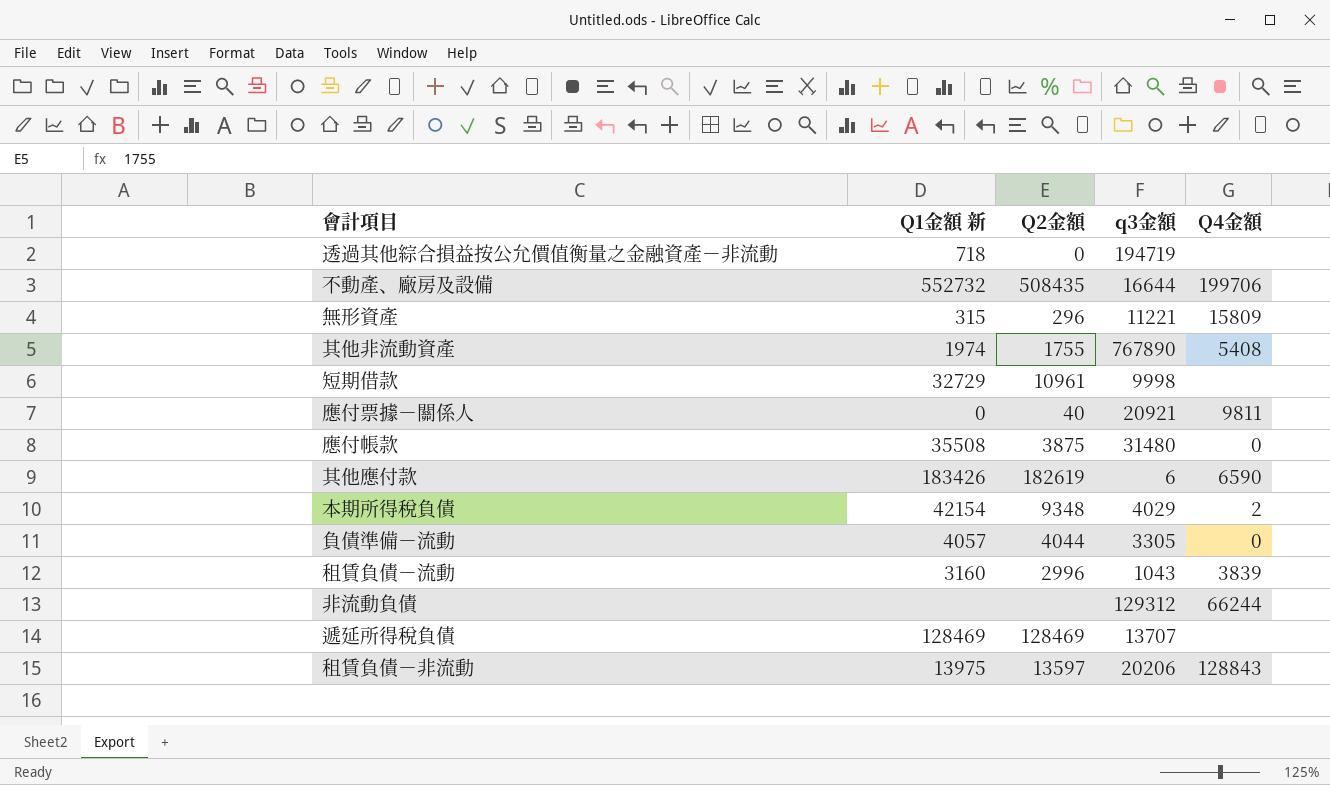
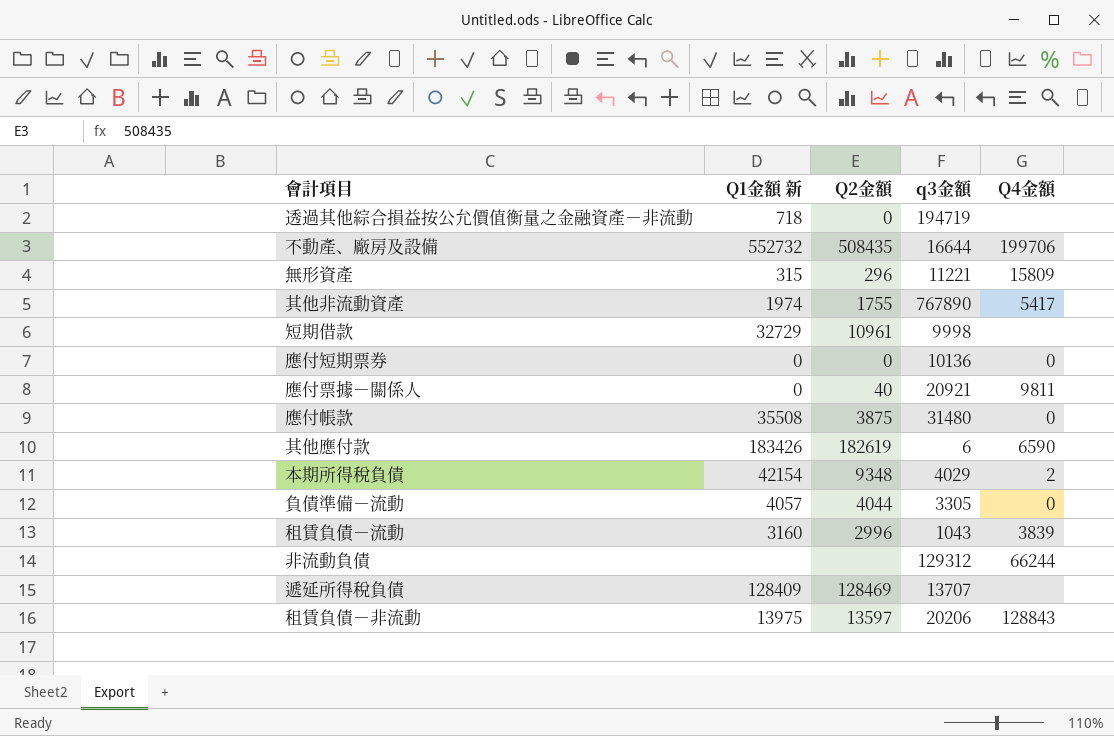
其他非流動資產 | Q4金額: 5408 -> 5417
row 應付短期票券: none -> 0 | 0 | 10136 | 0
遞延所得稅負債 | Q1金額 新: 128469 -> 128409

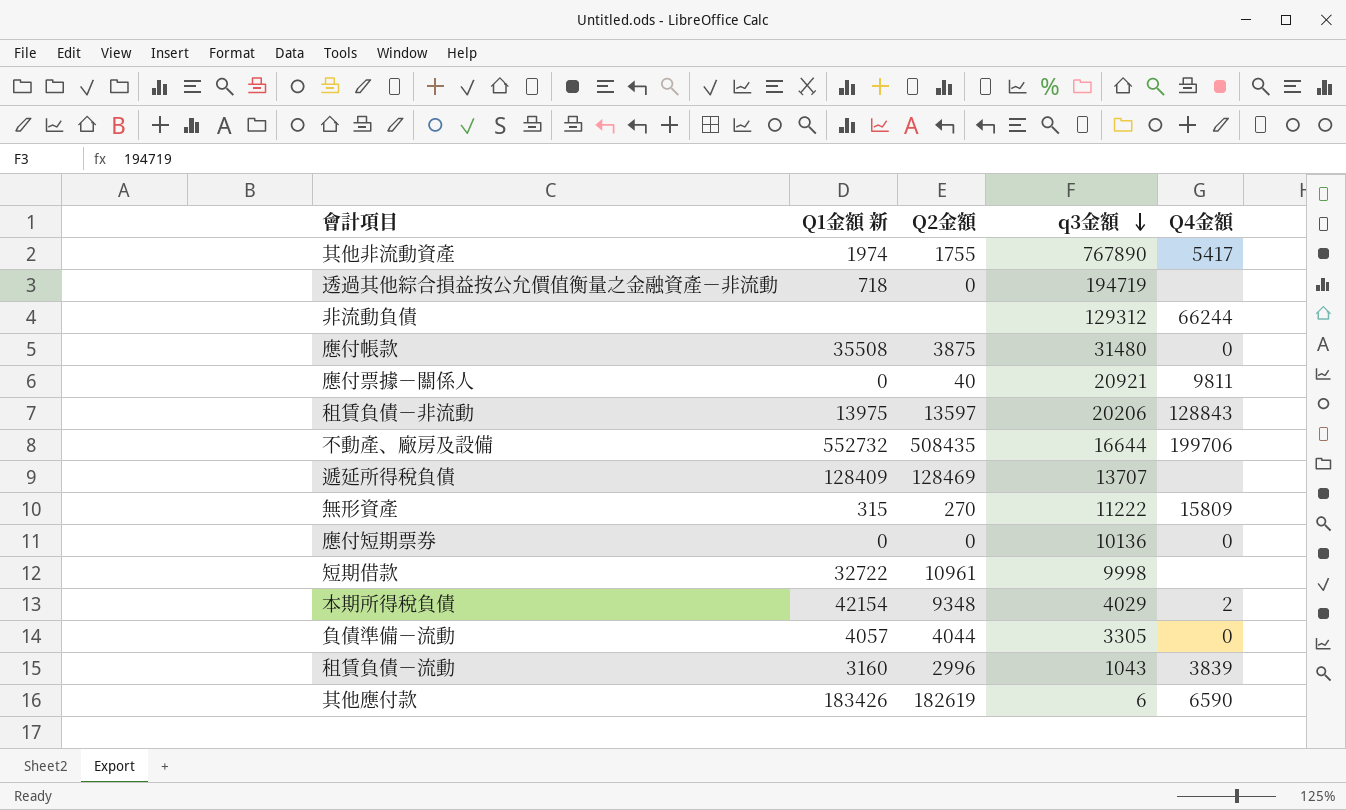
row order: none -> q3金額 descending
無形資產 | Q2金額: 296 -> 270
無形資產 | q3金額: 11221 -> 11222
短期借款 | Q1金額 新: 32729 -> 32722

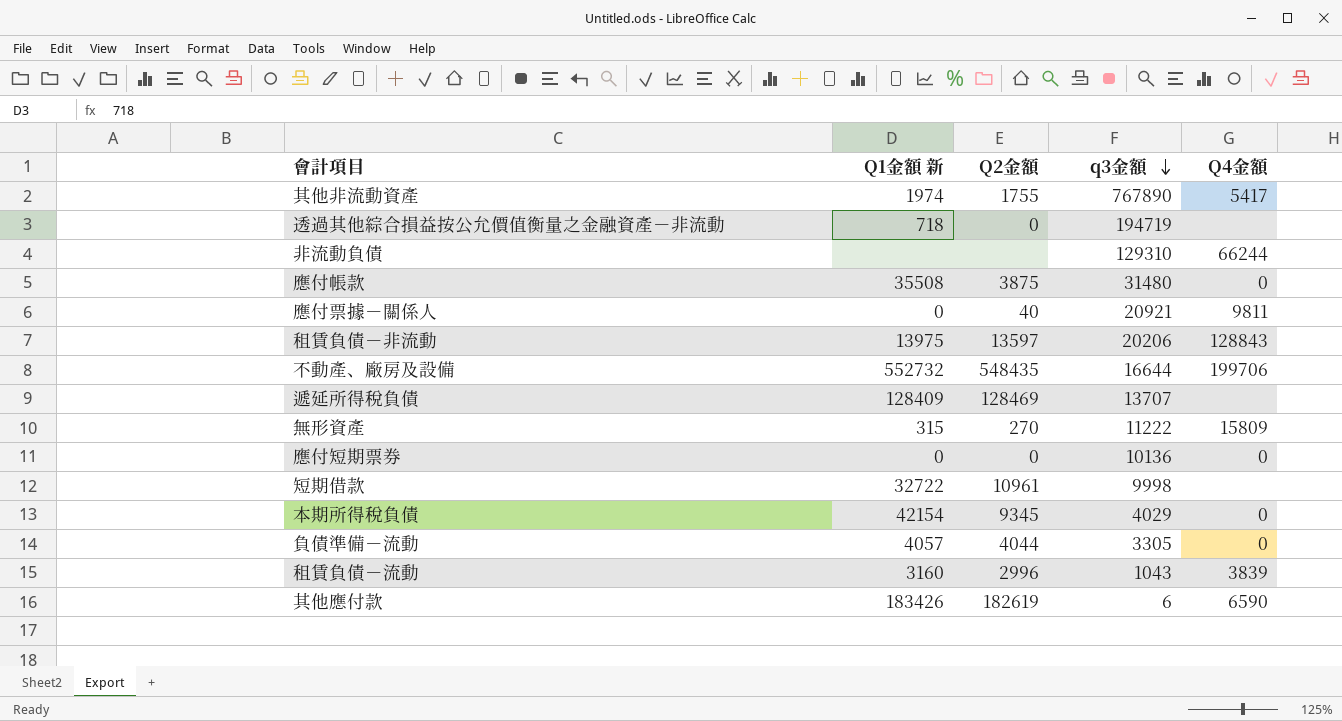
非流動負債 | q3金額: 129312 -> 129310
不動產、廠房及設備 | Q2金額: 508435 -> 548435
本期所得稅負債 | Q2金額: 9348 -> 9345
本期所得稅負債 | Q4金額: 2 -> 0

